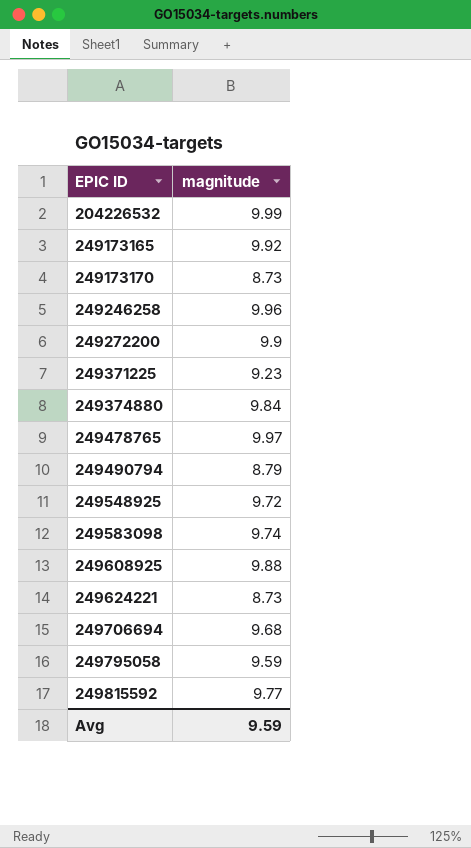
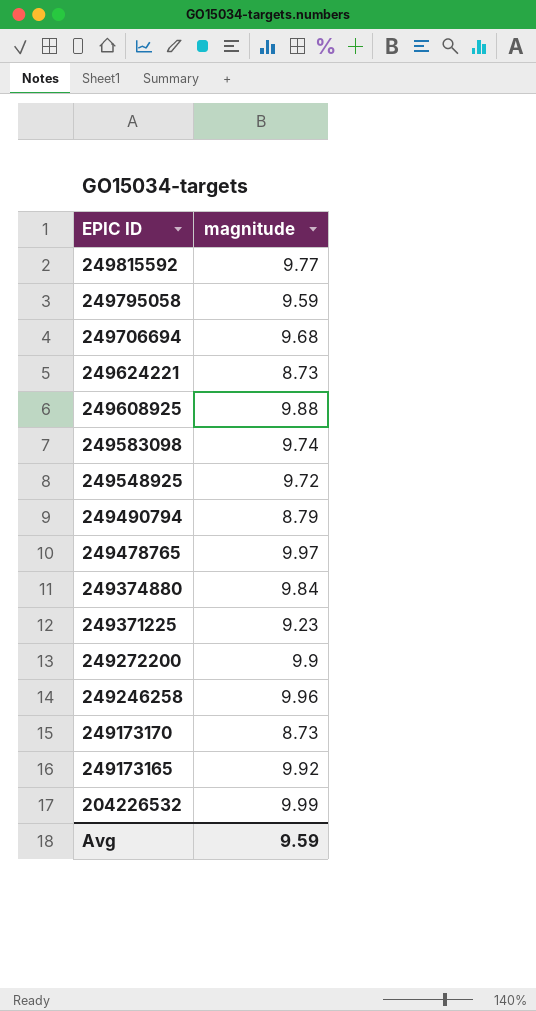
row order: EPIC ID ascending -> EPIC ID descending

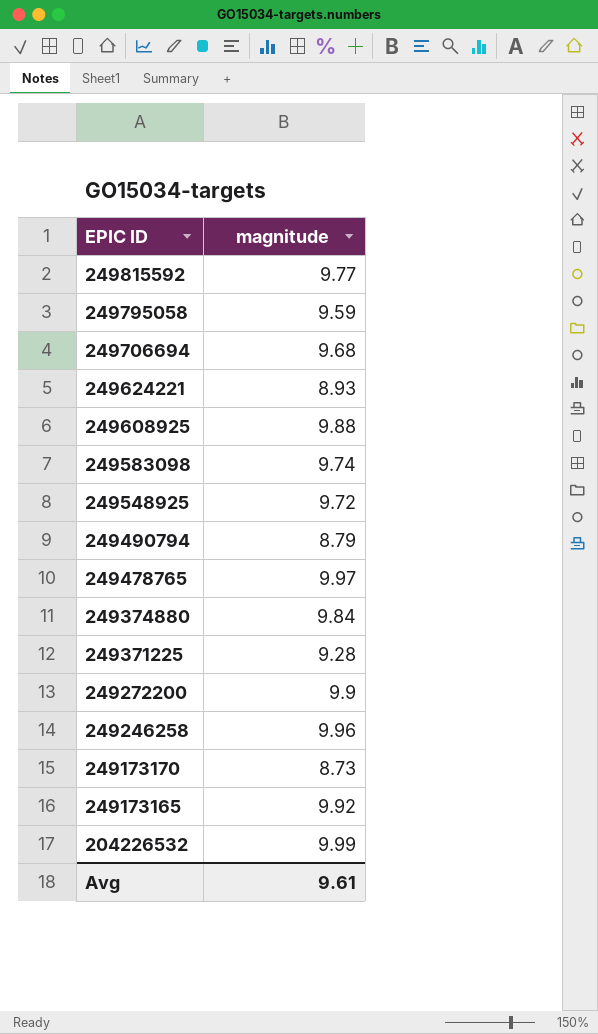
249624221 | magnitude: 8.73 -> 8.93
249371225 | magnitude: 9.23 -> 9.28
Avg | magnitude: 9.59 -> 9.61

